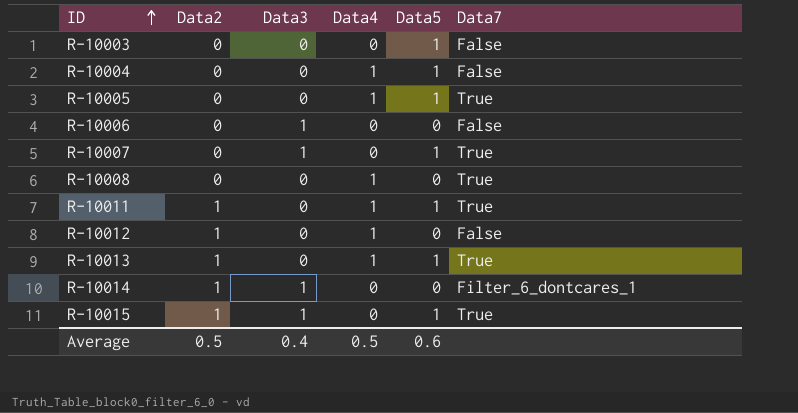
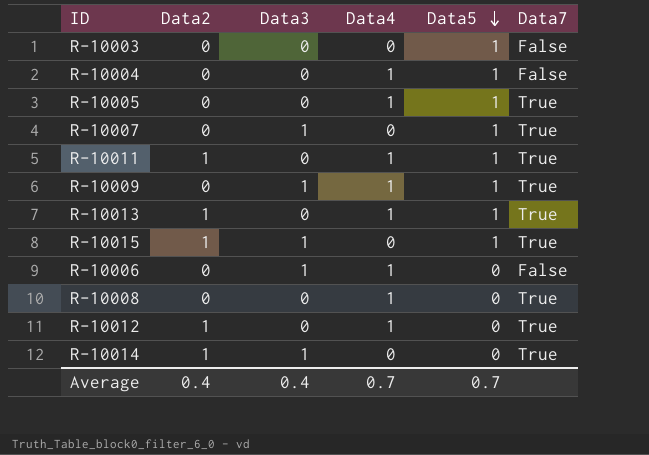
row order: ID ascending -> Data5 descending
row R-10009: none -> 0 | 1 | 1 | 1 | True
R-10006 | Data4: 0 -> 1
R-10012 | Data7: False -> True
R-10014 | Data7: Filter_6_dontcares_1 -> True
Average | Data2: 0.5 -> 0.4
Average | Data4: 0.5 -> 0.7
Average | Data5: 0.6 -> 0.7

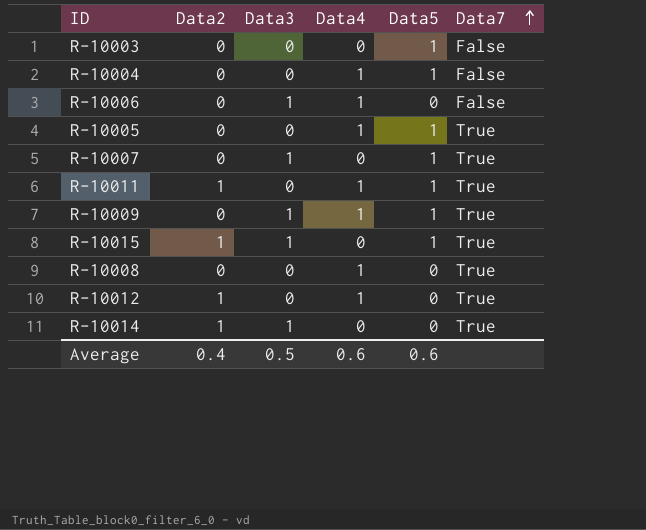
row order: Data5 descending -> Data7 ascending
row R-10013: 1 | 0 | 1 | 1 | True -> none
Average | Data3: 0.4 -> 0.5
Average | Data4: 0.7 -> 0.6
Average | Data5: 0.7 -> 0.6

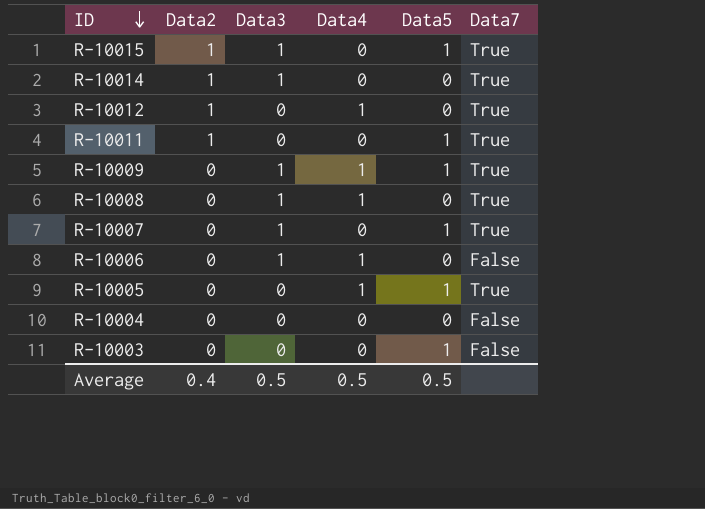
row order: Data7 ascending -> ID descending
R-10011 | Data4: 1 -> 0
R-10008 | Data3: 0 -> 1
R-10004 | Data4: 1 -> 0
R-10004 | Data5: 1 -> 0
Average | Data4: 0.6 -> 0.5
Average | Data5: 0.6 -> 0.5

